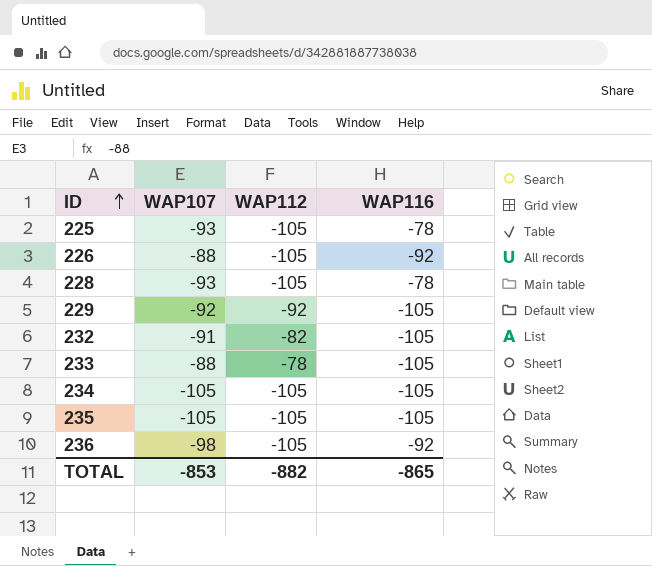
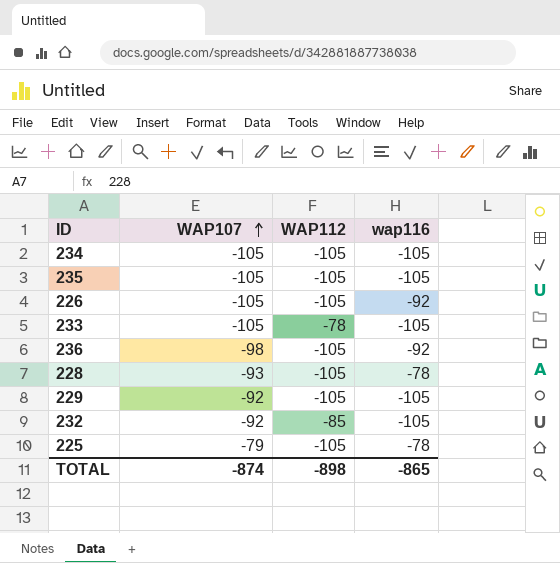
row order: ID ascending -> WAP107 ascending
column name: WAP116 -> wap116
226 | WAP107: -88 -> -105
233 | WAP107: -88 -> -105
229 | WAP112: -92 -> -105
232 | WAP107: -91 -> -92
232 | WAP112: -82 -> -85
225 | WAP107: -93 -> -79
TOTAL | WAP107: -853 -> -874
TOTAL | WAP112: -882 -> -898

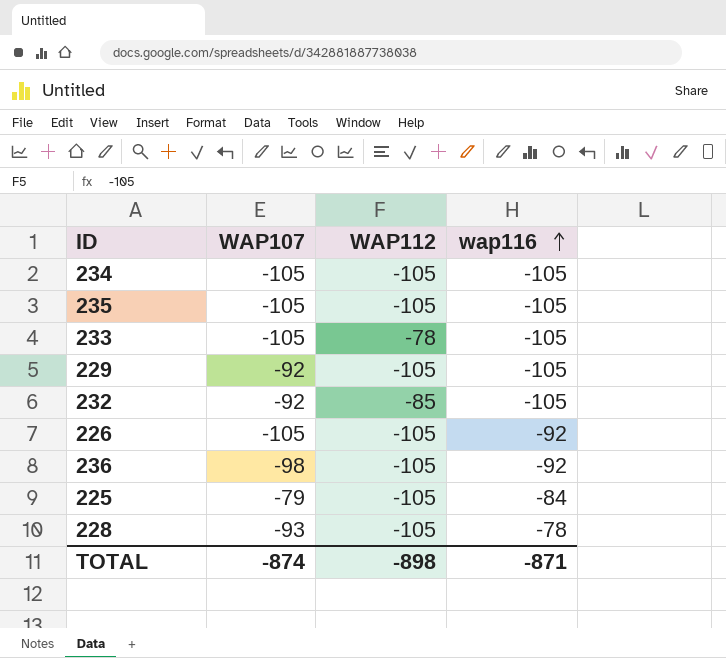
row order: WAP107 ascending -> wap116 ascending
225 | wap116: -78 -> -84
TOTAL | wap116: -865 -> -871

